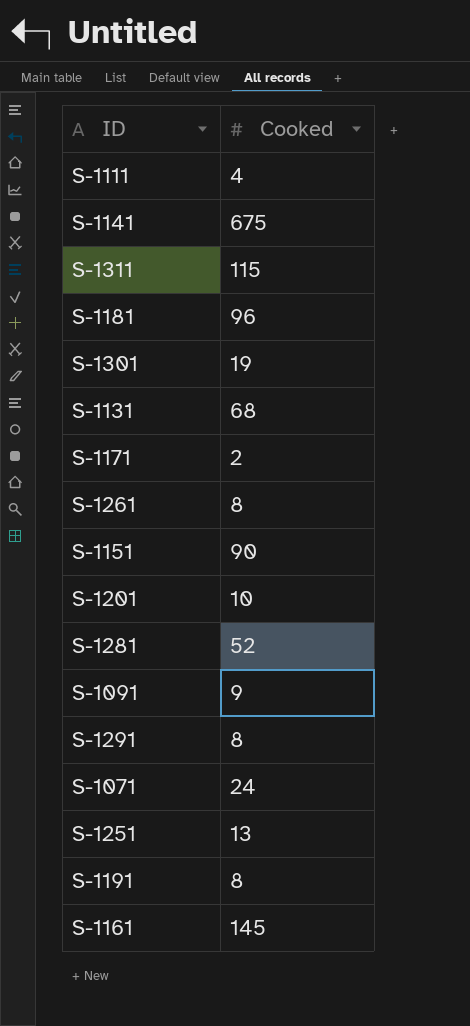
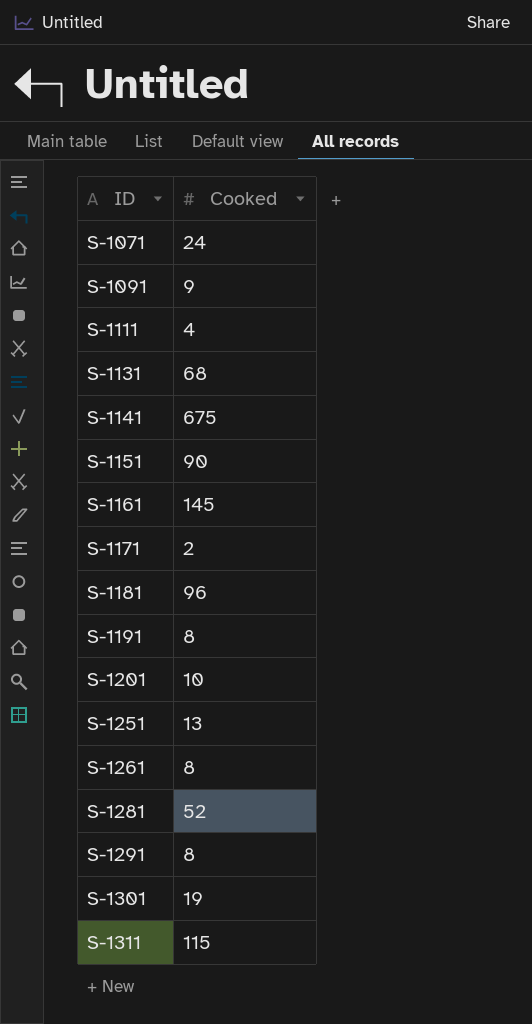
row order: none -> ID ascending

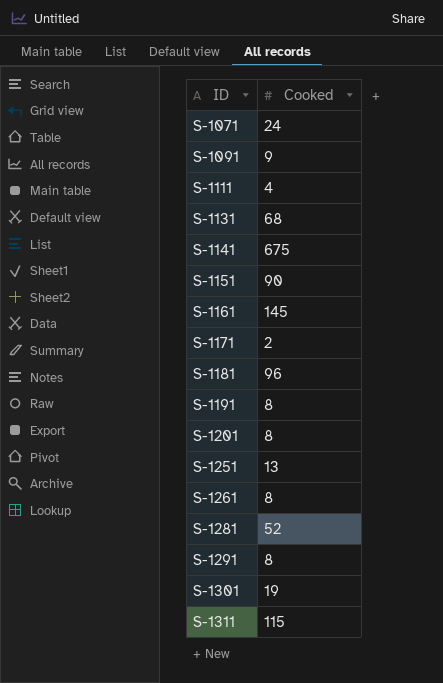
S-1201 | Cooked: 10 -> 8

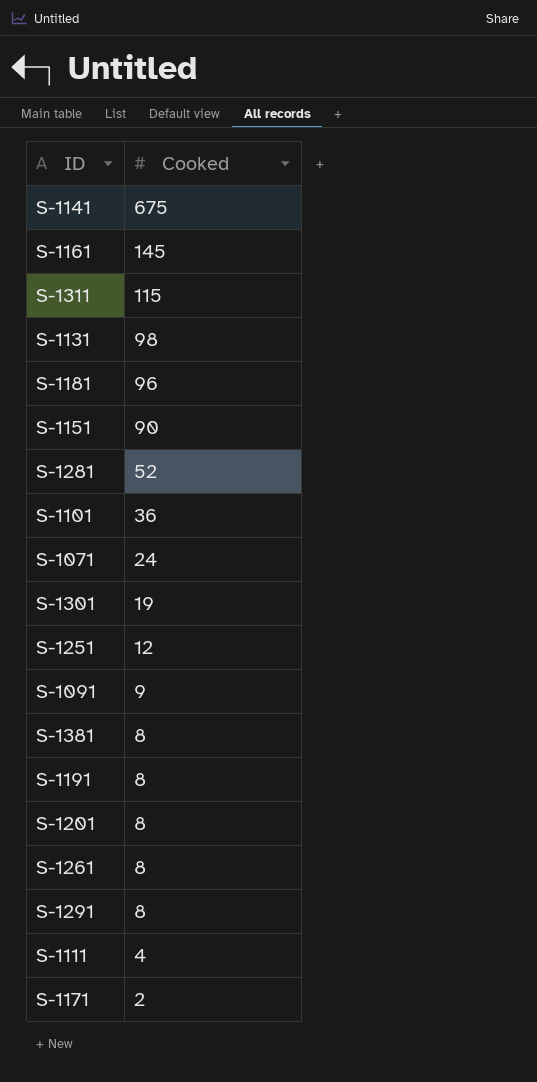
row order: ID ascending -> Cooked descending
S-1131 | Cooked: 68 -> 98
row S-1101: none -> 36
S-1251 | Cooked: 13 -> 12
row S-1381: none -> 8

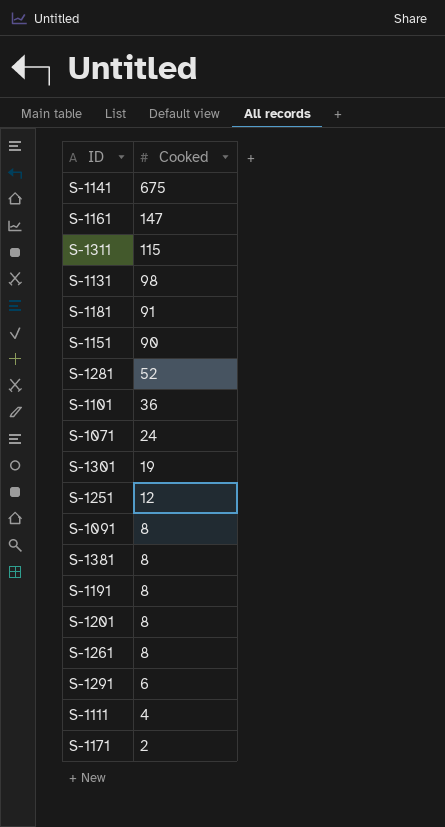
S-1161 | Cooked: 145 -> 147
S-1181 | Cooked: 96 -> 91
S-1091 | Cooked: 9 -> 8
S-1291 | Cooked: 8 -> 6

